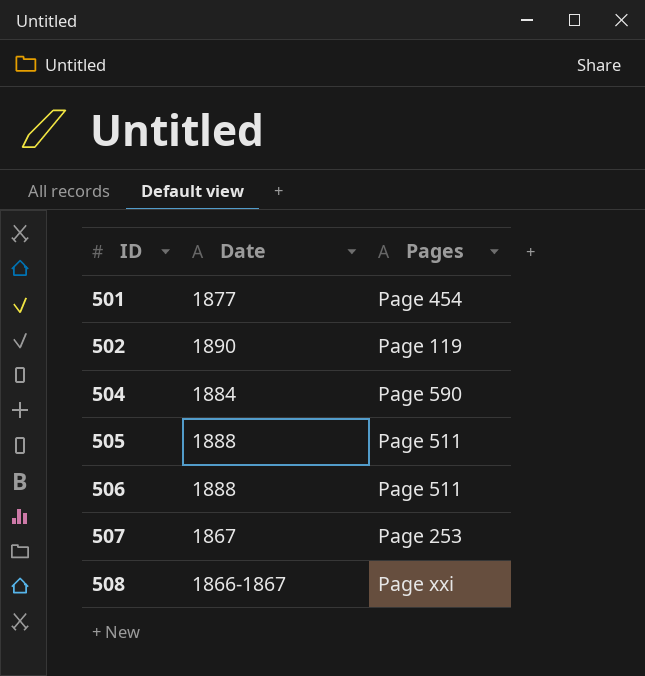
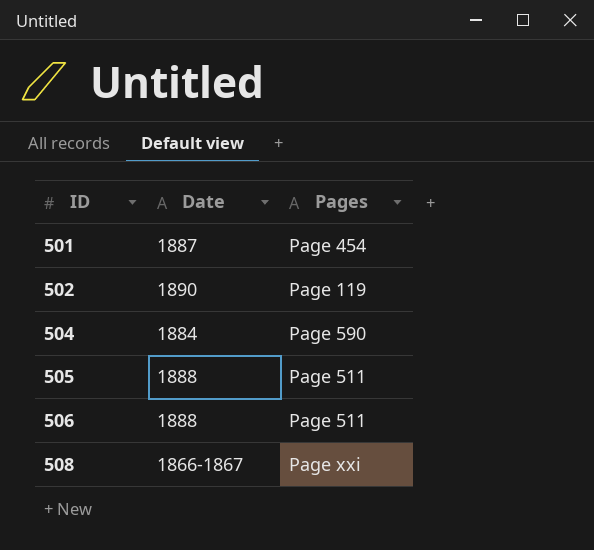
row 507: 1867 | Page 253 -> none
501 | Date: 1877 -> 1887

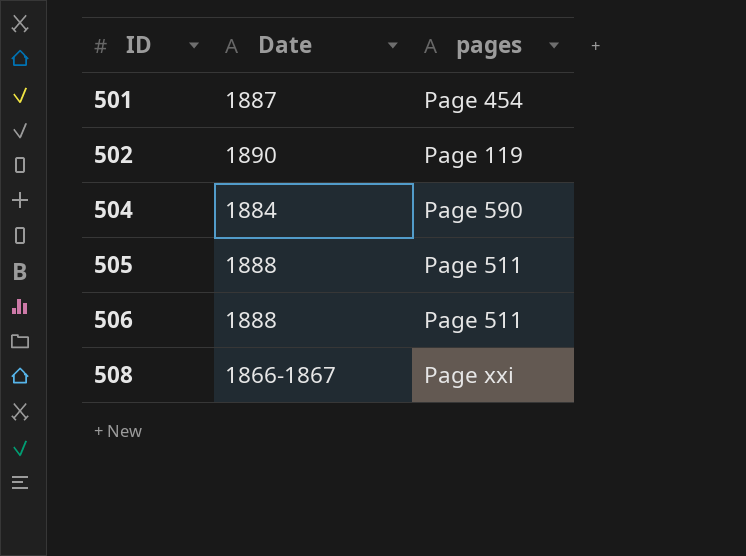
column name: Pages -> pages

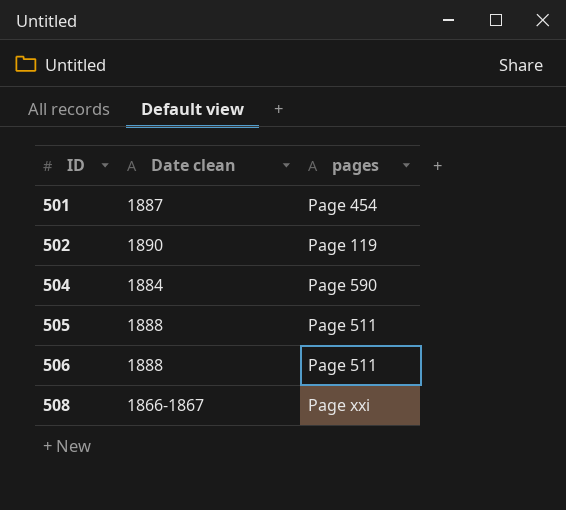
column name: Date -> Date clean

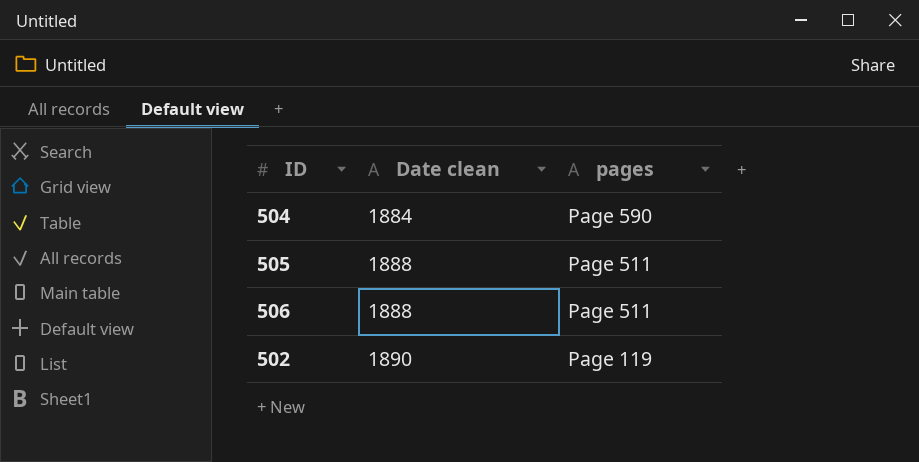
row order: ID ascending -> Date clean ascending
row 501: 1887 | Page 454 -> none
row 508: 1866-1867 | Page xxi -> none

